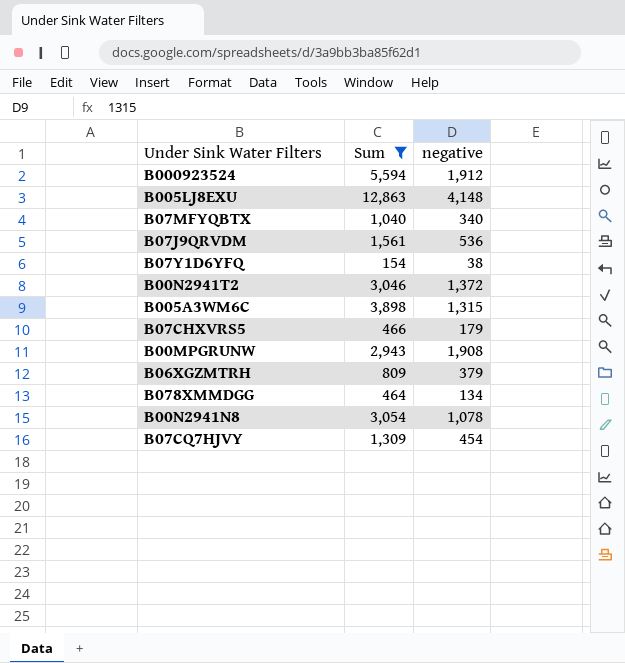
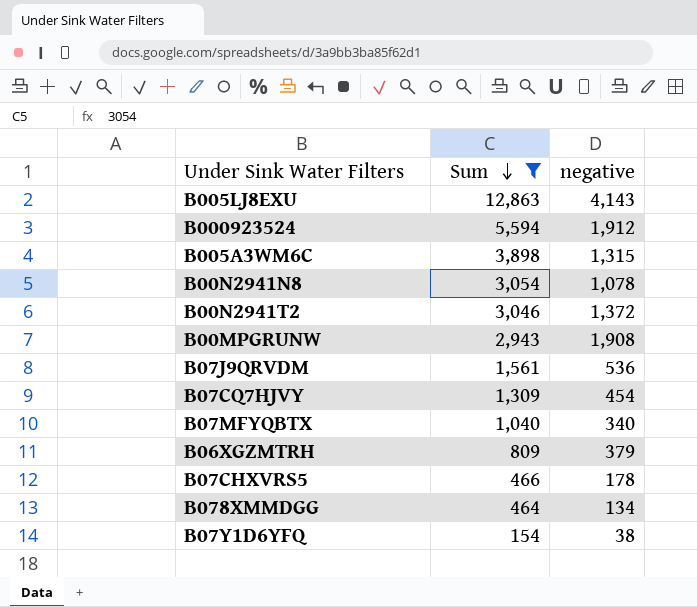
row order: none -> Sum descending
B005LJ8EXU | negative: 4,148 -> 4,143
B07CHXVRS5 | negative: 179 -> 178

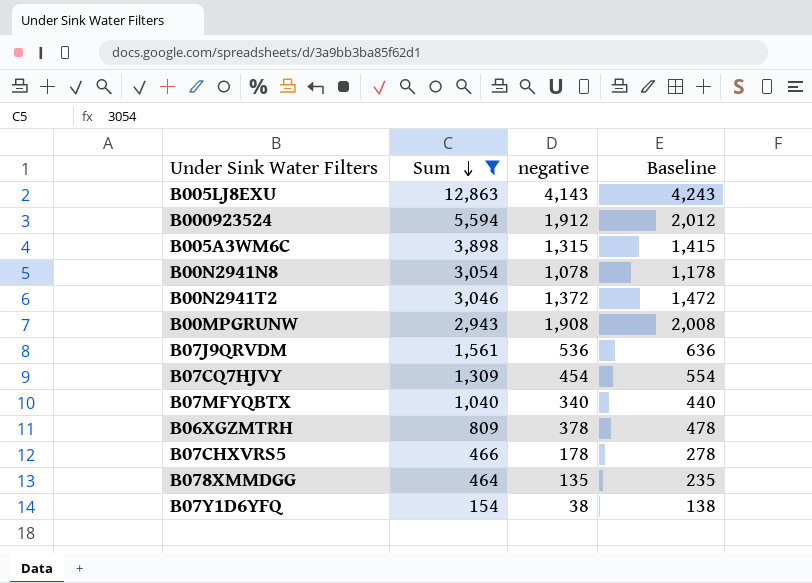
column Baseline | formula: none -> [negative] + 100
B06XGZMTRH | negative: 379 -> 378
B078XMMDGG | negative: 134 -> 135

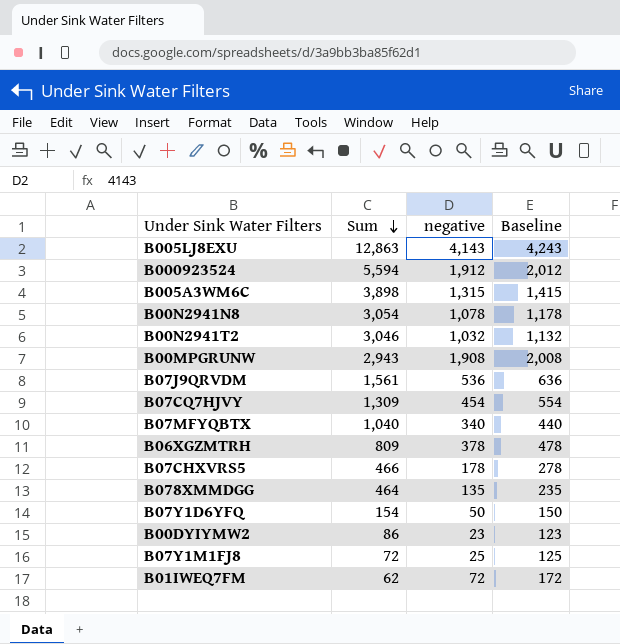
filter: Sum >= 154 -> none
B00N2941T2 | negative: 1,372 -> 1,032
B00N2941T2 | Baseline: 1,472 -> 1,132
B07Y1D6YFQ | negative: 38 -> 50
B07Y1D6YFQ | Baseline: 138 -> 150

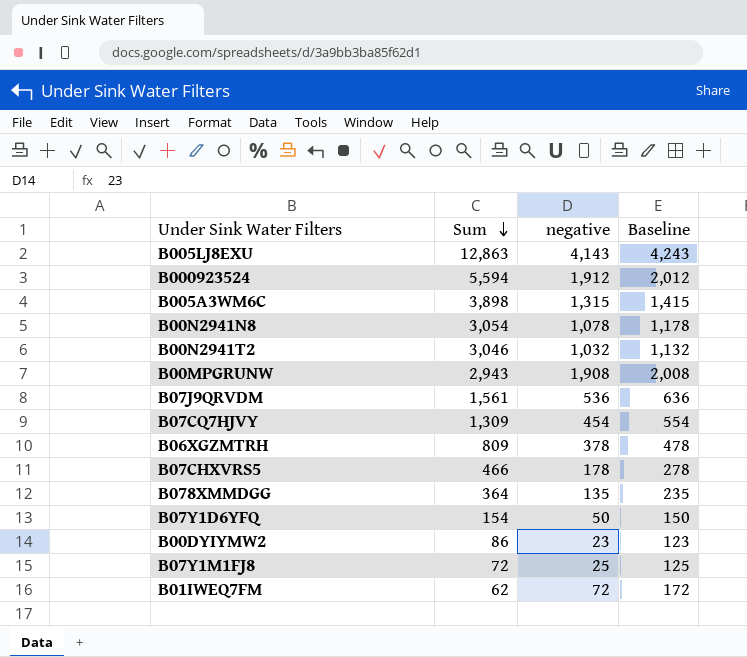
row B07MFYQBTX: 1,040 | 340 | 440 -> none
B078XMMDGG | Sum: 464 -> 364

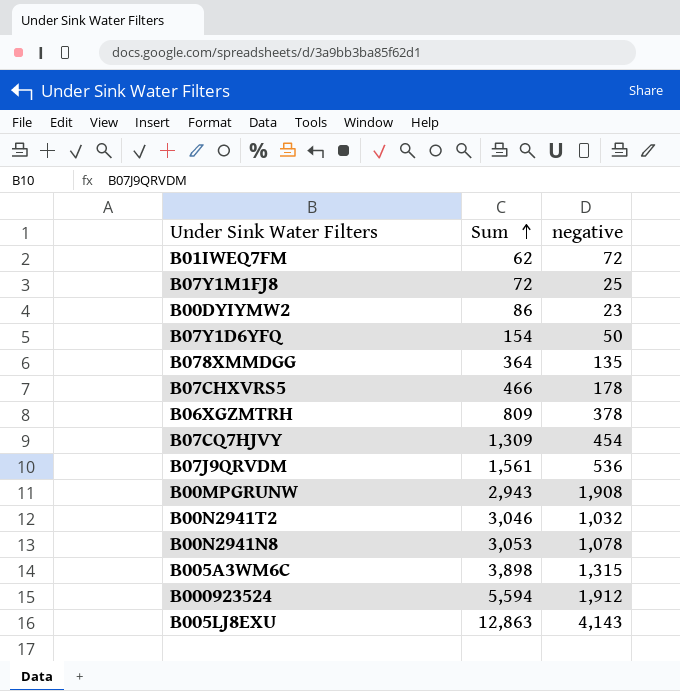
row order: Sum descending -> Sum ascending
column Baseline | formula: [negative] + 100 -> none
B00N2941N8 | Sum: 3,054 -> 3,053

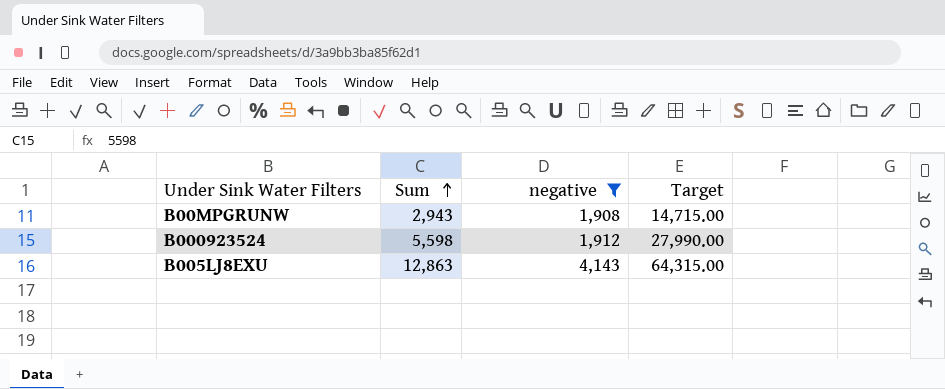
filter: none -> negative >= 1,908
column Target | formula: none -> [Sum] * 5
B000923524 | Sum: 5,594 -> 5,598

